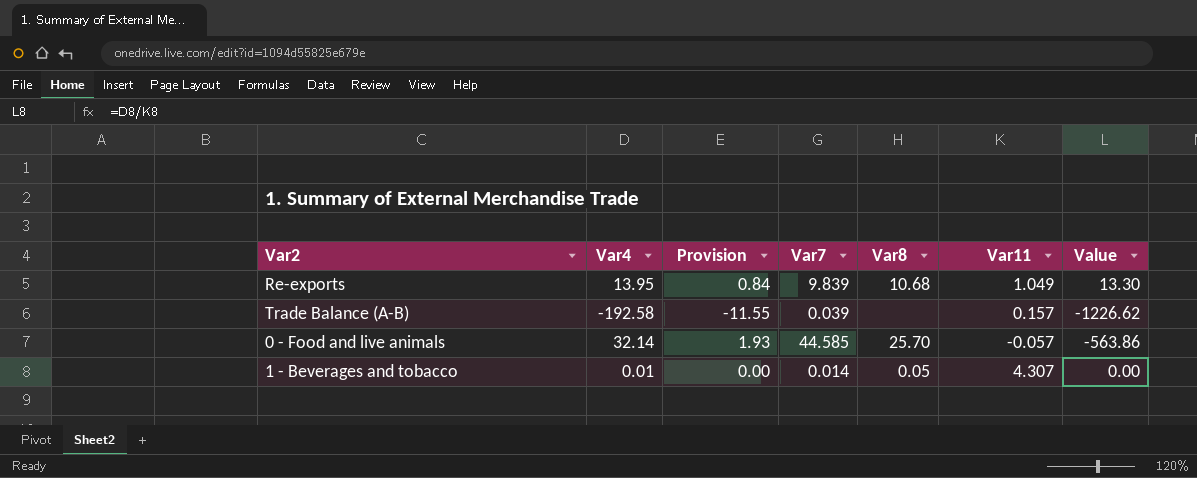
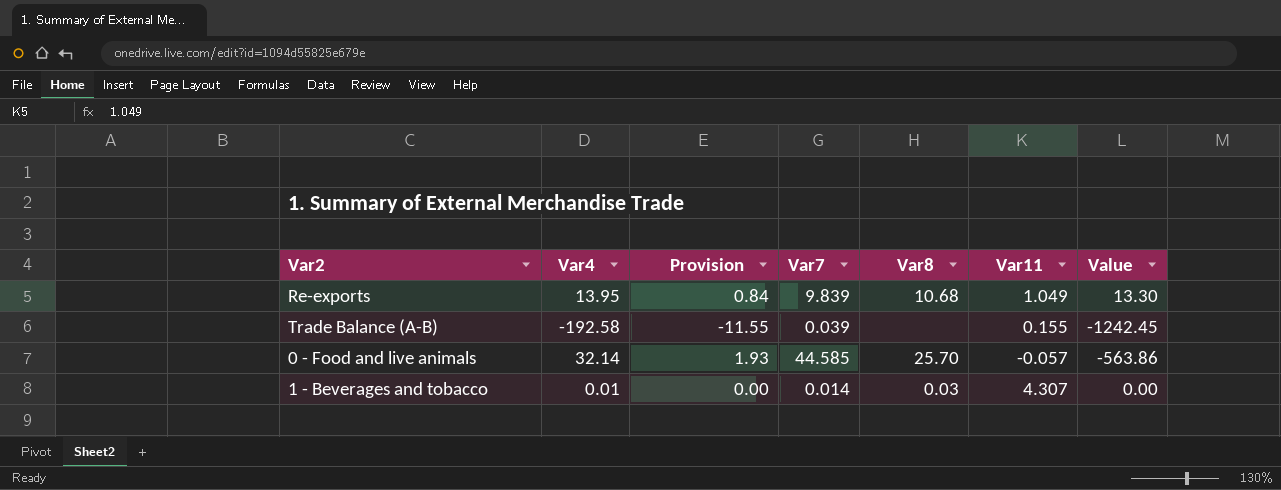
Trade Balance (A-B) | Var11: 0.157 -> 0.155
Trade Balance (A-B) | Value: -1226.62 -> -1242.45
1 - Beverages and tobacco | Var8: 0.05 -> 0.03

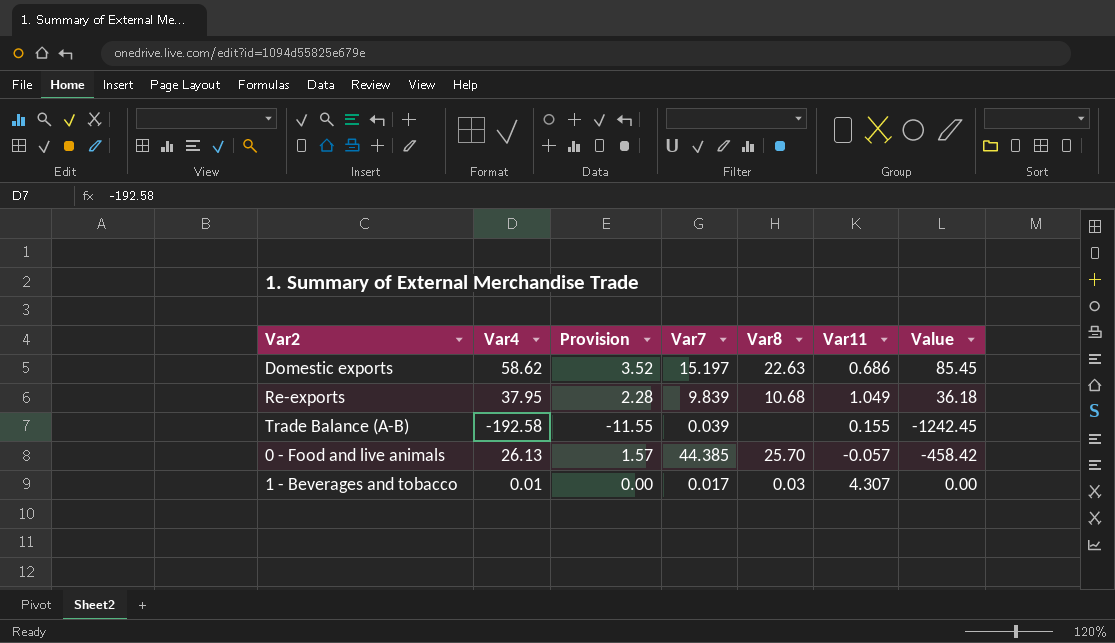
row Domestic exports: none -> 58.62 | 3.52 | 15.197 | 22.63 | 0.686 | 85.45
Re-exports | Var4: 13.95 -> 37.95
Re-exports | Provision: 0.84 -> 2.28
Re-exports | Value: 13.30 -> 36.18
0 - Food and live animals | Var4: 32.14 -> 26.13
0 - Food and live animals | Provision: 1.93 -> 1.57
0 - Food and live animals | Var7: 44.585 -> 44.385
0 - Food and live animals | Value: -563.86 -> -458.42
1 - Beverages and tobacco | Var7: 0.014 -> 0.017

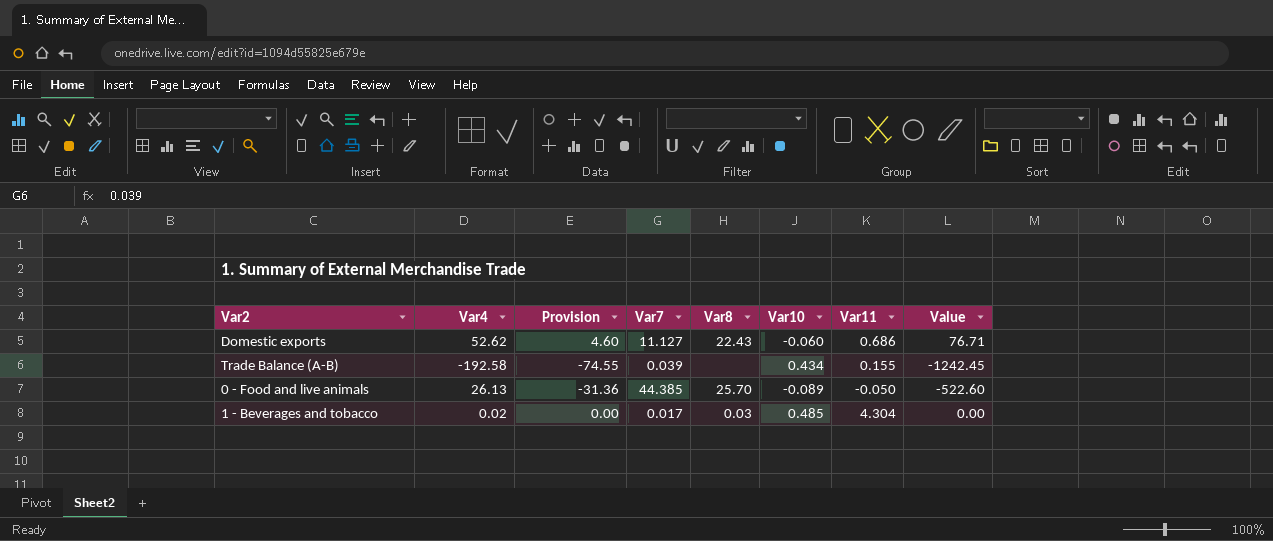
column Provision | formula: [Var4] * 0.06 -> [Value] * 0.06
column Var10 | position: none -> 6
row Re-exports: 37.95 | 2.28 | 9.839 | 10.68 | 1.049 | 36.18 -> none
Domestic exports | Var4: 58.62 -> 52.62
Domestic exports | Var7: 15.197 -> 11.127
Domestic exports | Var8: 22.63 -> 22.43
Domestic exports | Value: 85.45 -> 76.71
0 - Food and live animals | Var11: -0.057 -> -0.050
0 - Food and live animals | Value: -458.42 -> -522.60
1 - Beverages and tobacco | Var4: 0.01 -> 0.02
1 - Beverages and tobacco | Var11: 4.307 -> 4.304

